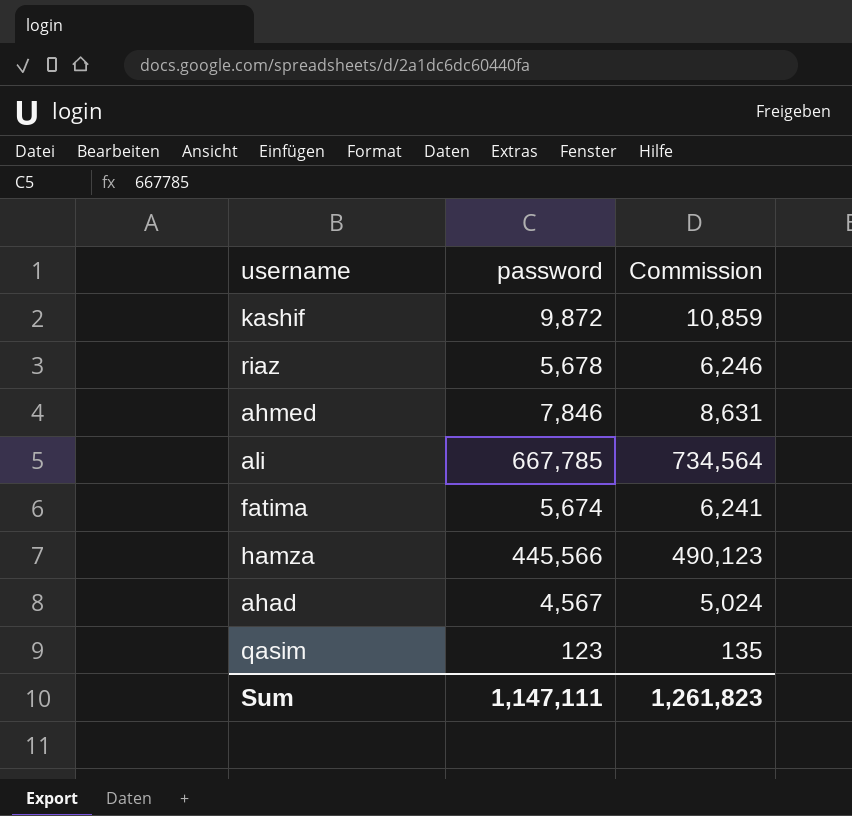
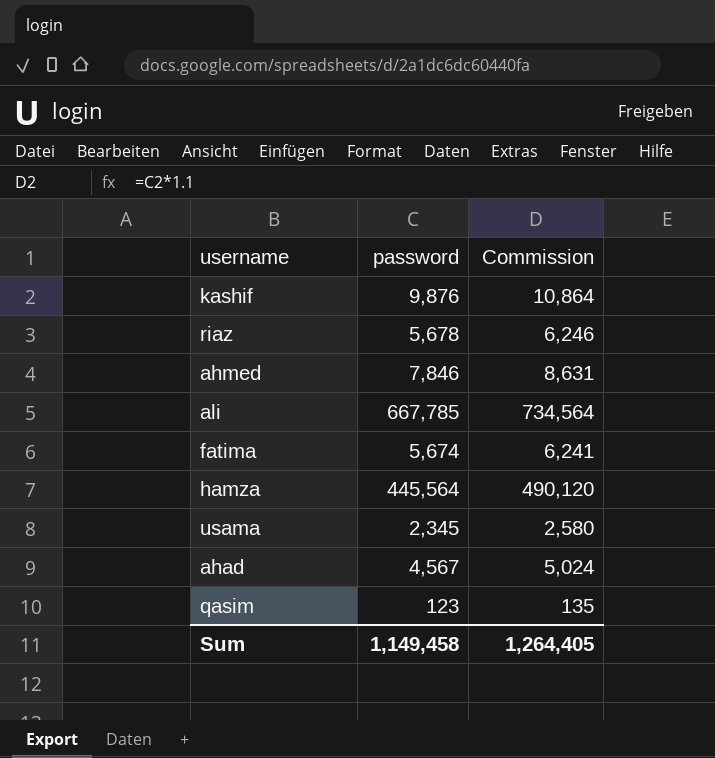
kashif | password: 9,872 -> 9,876
kashif | Commission: 10,859 -> 10,864
hamza | password: 445,566 -> 445,564
hamza | Commission: 490,123 -> 490,120
row usama: none -> 2,345 | 2,580
Sum | password: 1,147,111 -> 1,149,458
Sum | Commission: 1,261,823 -> 1,264,405

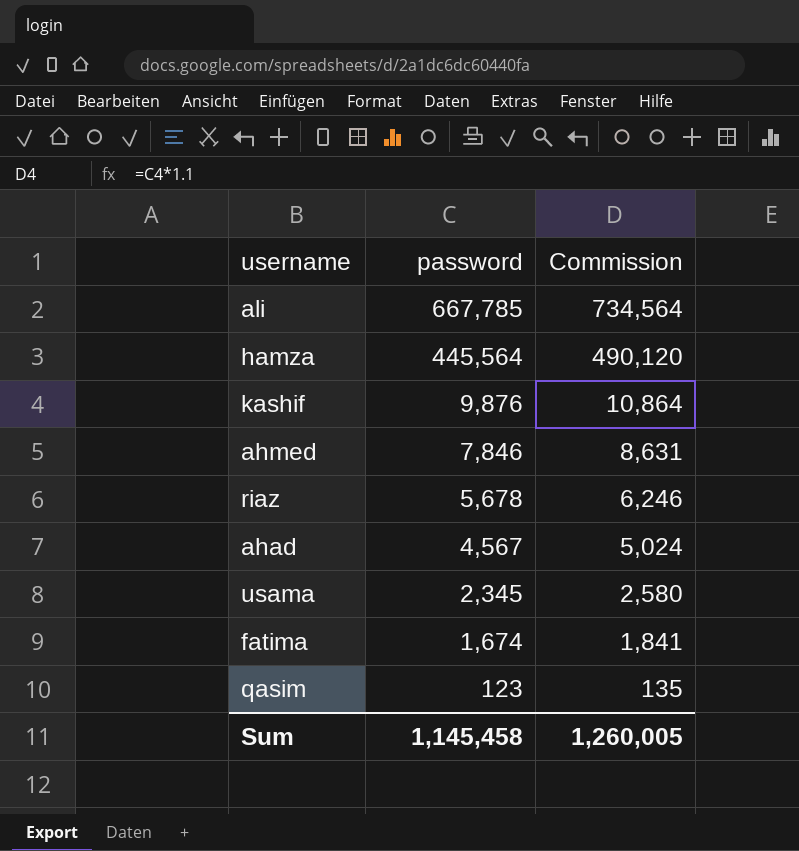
row order: none -> password descending
fatima | password: 5,674 -> 1,674
fatima | Commission: 6,241 -> 1,841
Sum | password: 1,149,458 -> 1,145,458
Sum | Commission: 1,264,405 -> 1,260,005

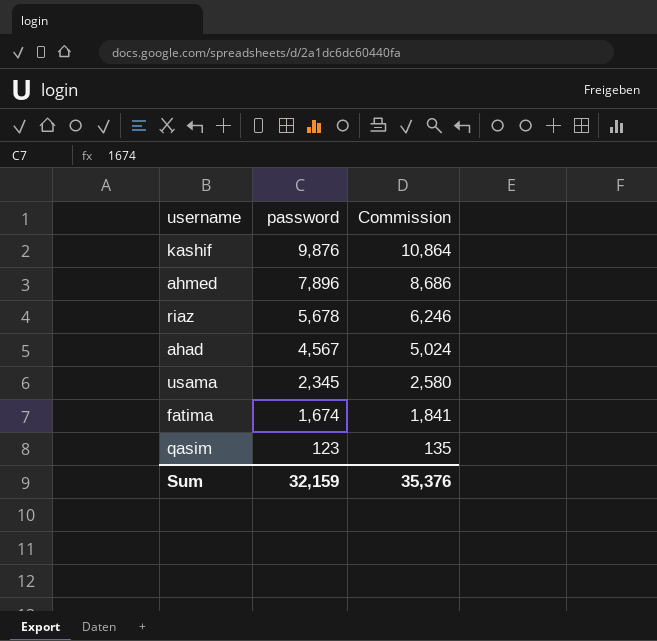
row ali: 667,785 | 734,564 -> none
row hamza: 445,564 | 490,120 -> none
ahmed | password: 7,846 -> 7,896
ahmed | Commission: 8,631 -> 8,686
Sum | password: 1,145,458 -> 32,159
Sum | Commission: 1,260,005 -> 35,376

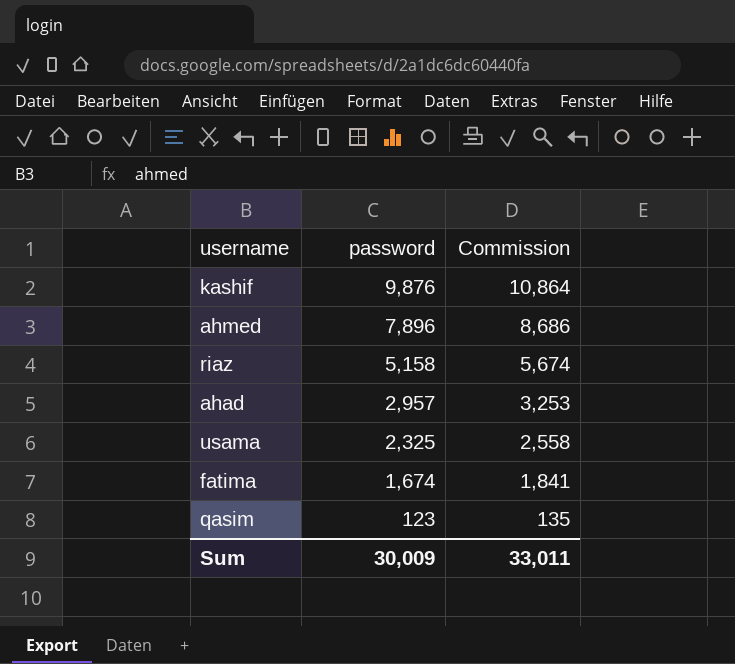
riaz | password: 5,678 -> 5,158
riaz | Commission: 6,246 -> 5,674
ahad | password: 4,567 -> 2,957
ahad | Commission: 5,024 -> 3,253
usama | password: 2,345 -> 2,325
usama | Commission: 2,580 -> 2,558
Sum | password: 32,159 -> 30,009
Sum | Commission: 35,376 -> 33,011

